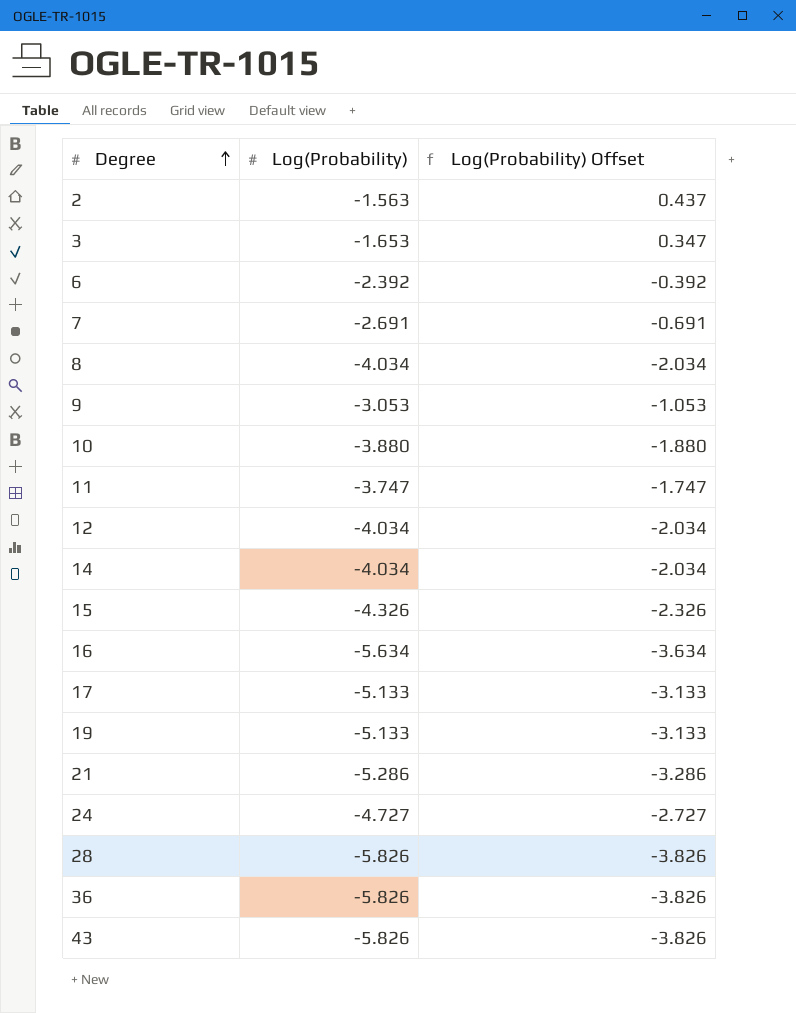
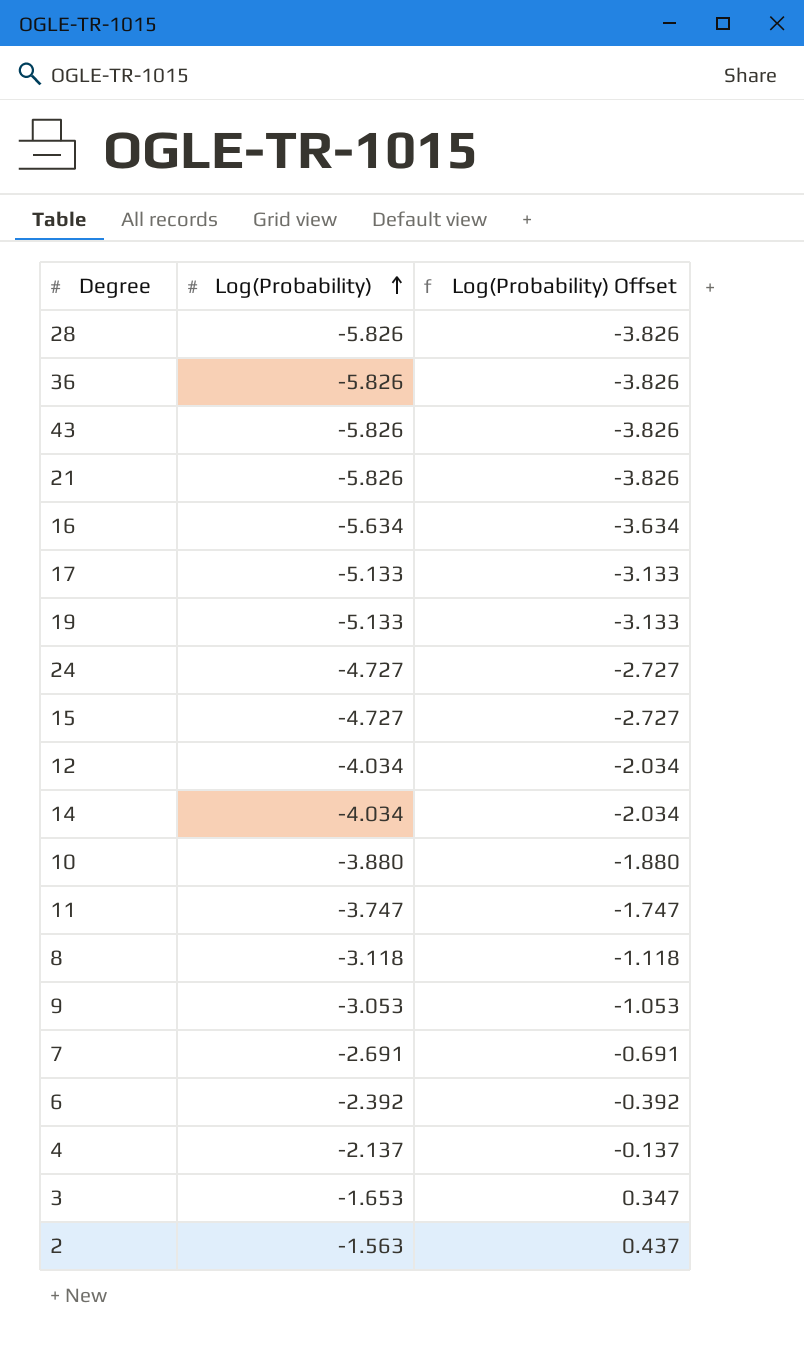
row order: Degree ascending -> Log(Probability) ascending
21 | Log(Probability): -5.286 -> -5.826
21 | Log(Probability) Offset: -3.286 -> -3.826
15 | Log(Probability): -4.326 -> -4.727
15 | Log(Probability) Offset: -2.326 -> -2.727
8 | Log(Probability): -4.034 -> -3.118
8 | Log(Probability) Offset: -2.034 -> -1.118
row 4: none -> -2.137 | -0.137

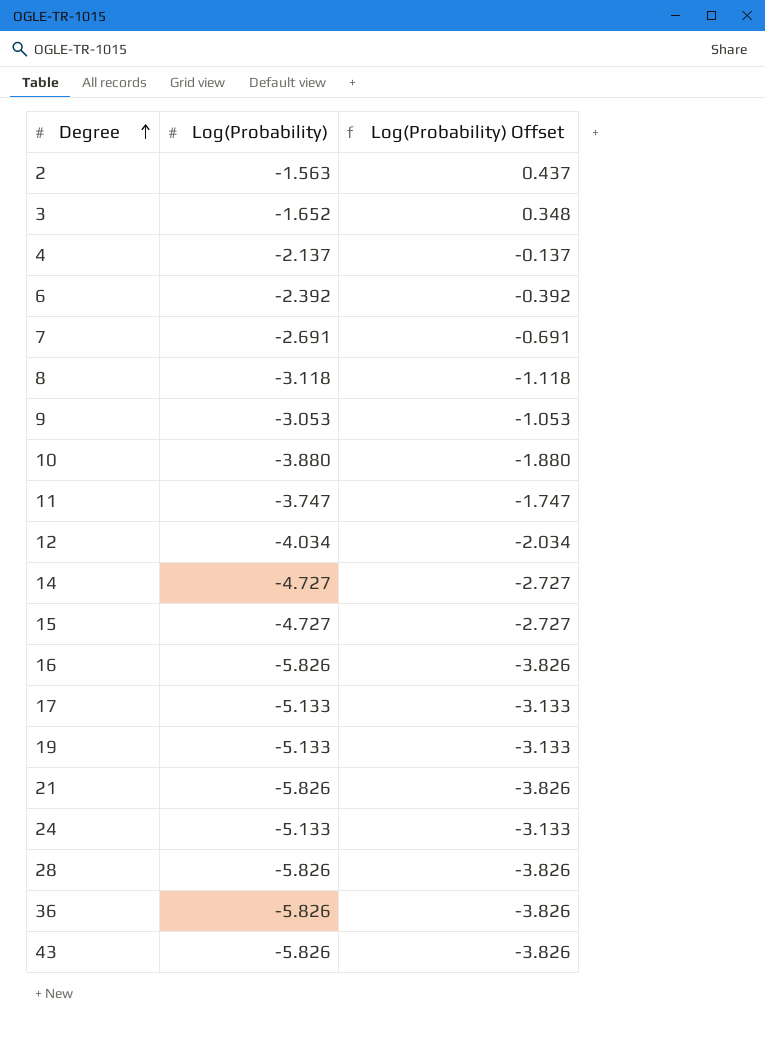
row order: Log(Probability) ascending -> Degree ascending
3 | Log(Probability): -1.653 -> -1.652
3 | Log(Probability) Offset: 0.347 -> 0.348
14 | Log(Probability): -4.034 -> -4.727
14 | Log(Probability) Offset: -2.034 -> -2.727
16 | Log(Probability): -5.634 -> -5.826
16 | Log(Probability) Offset: -3.634 -> -3.826
24 | Log(Probability): -4.727 -> -5.133
24 | Log(Probability) Offset: -2.727 -> -3.133

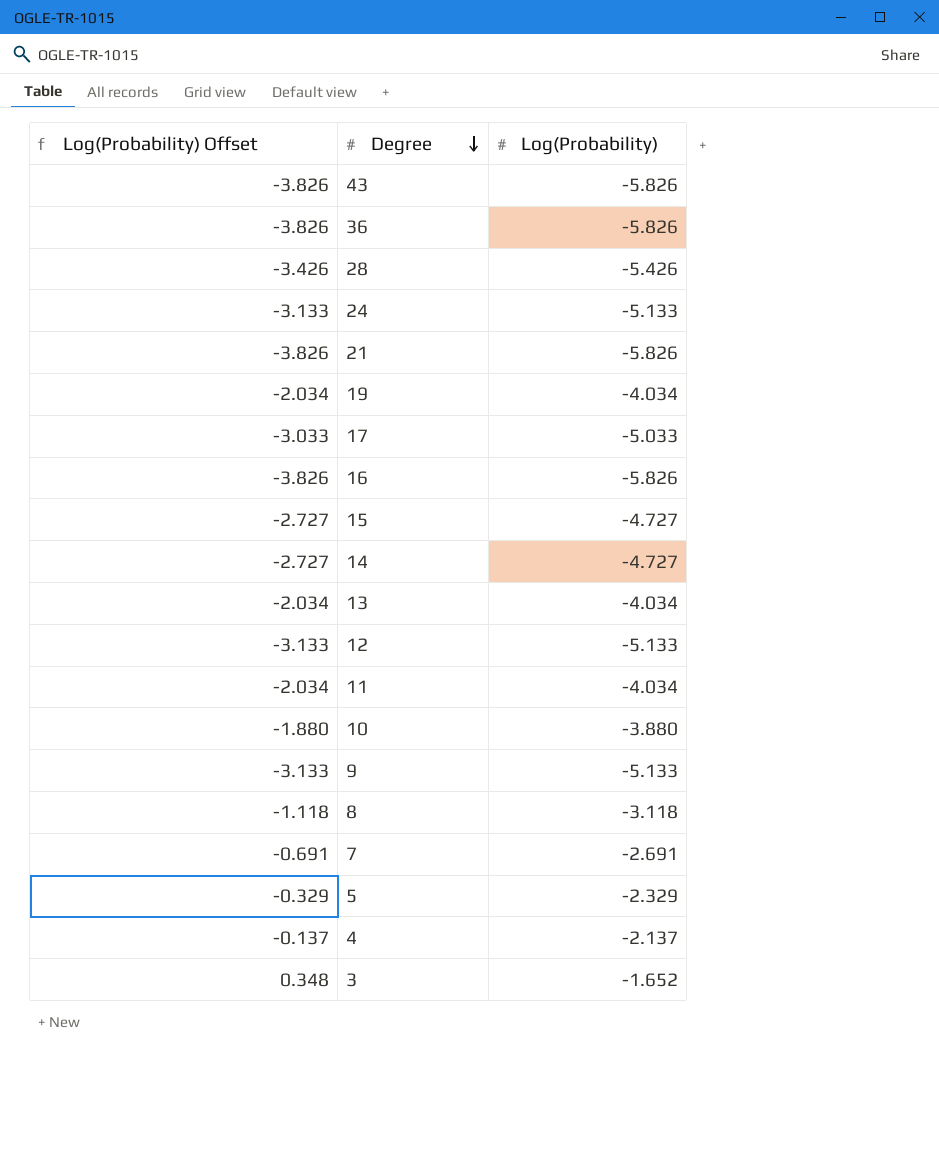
row order: Degree ascending -> Degree descending
column Log(Probability) Offset | position: 3 -> 1
row 2: -1.563 | 0.437 -> none
row 6: -2.392 | -0.392 -> none
28 | Log(Probability) Offset: -3.826 -> -3.426
28 | Log(Probability): -5.826 -> -5.426
19 | Log(Probability) Offset: -3.133 -> -2.034
19 | Log(Probability): -5.133 -> -4.034
17 | Log(Probability) Offset: -3.133 -> -3.033
17 | Log(Probability): -5.133 -> -5.033
row 13: none -> -2.034 | -4.034
12 | Log(Probability) Offset: -2.034 -> -3.133
12 | Log(Probability): -4.034 -> -5.133
11 | Log(Probability) Offset: -1.747 -> -2.034
11 | Log(Probability): -3.747 -> -4.034
9 | Log(Probability) Offset: -1.053 -> -3.133
9 | Log(Probability): -3.053 -> -5.133
row 5: none -> -0.329 | -2.329

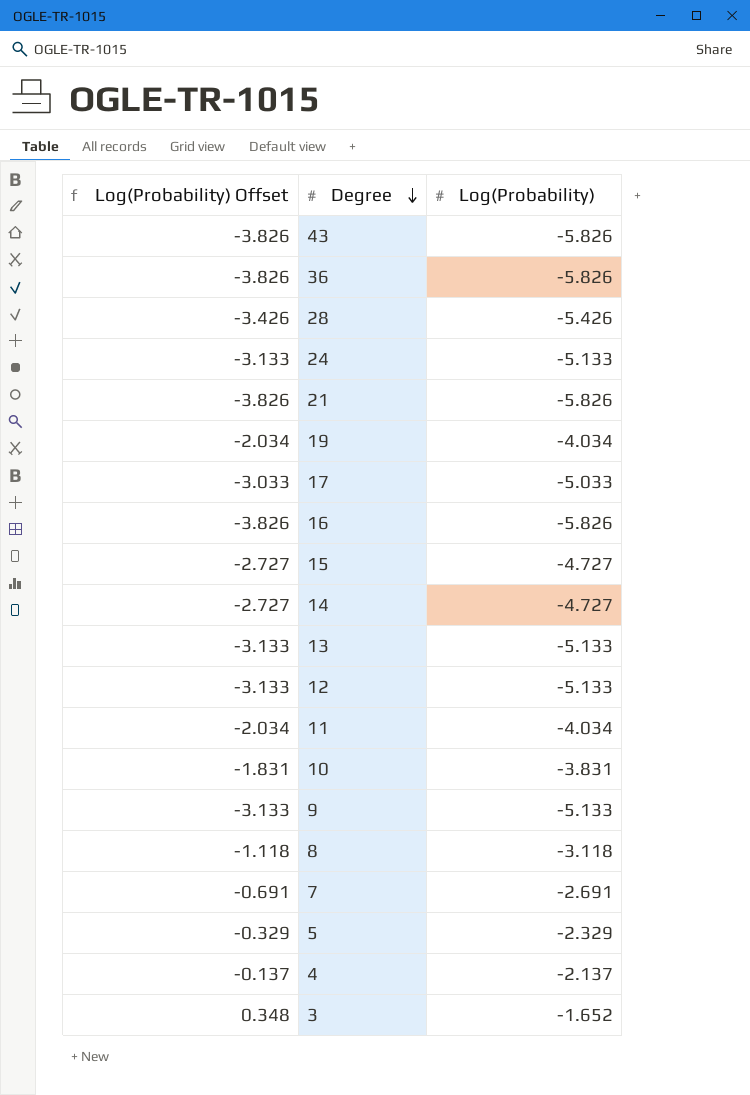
13 | Log(Probability) Offset: -2.034 -> -3.133
13 | Log(Probability): -4.034 -> -5.133
10 | Log(Probability) Offset: -1.880 -> -1.831
10 | Log(Probability): -3.880 -> -3.831

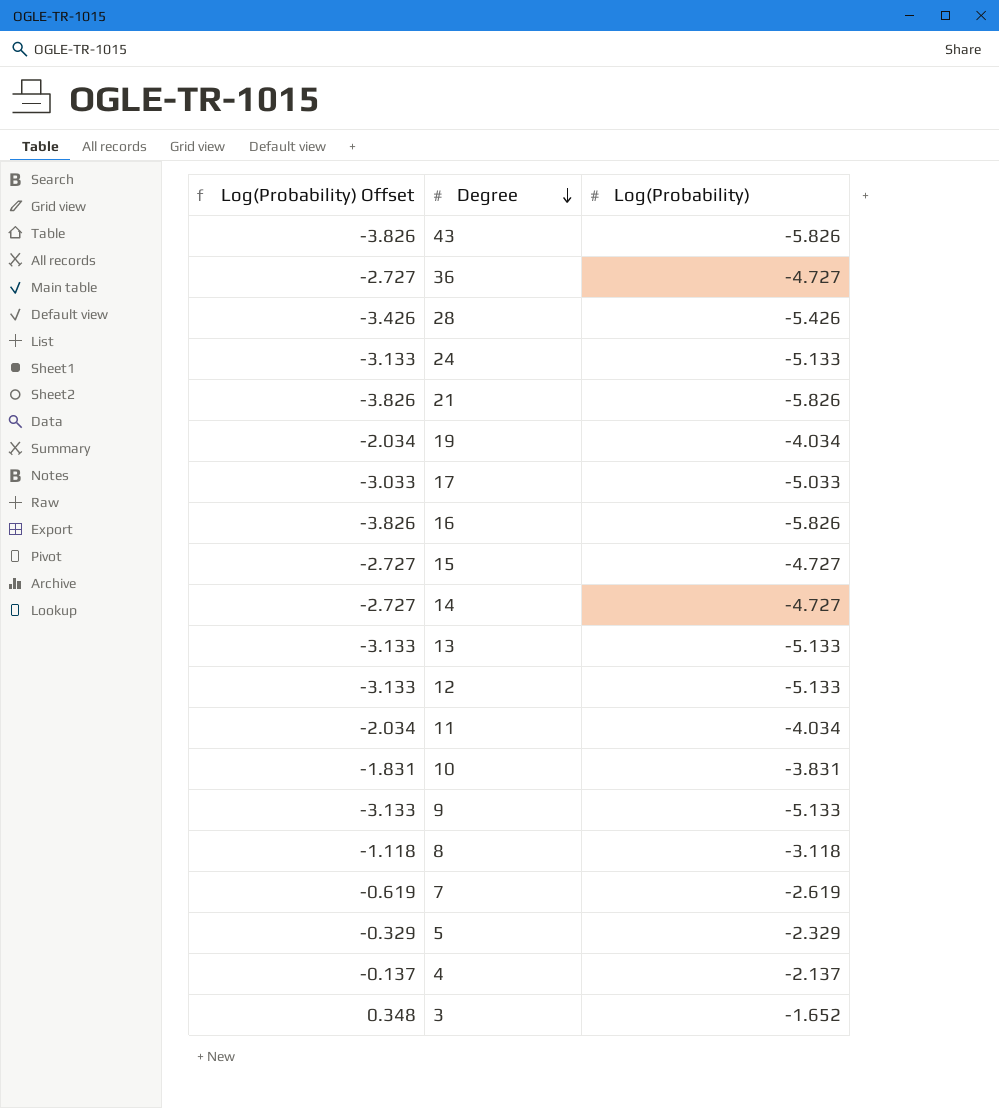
36 | Log(Probability) Offset: -3.826 -> -2.727
36 | Log(Probability): -5.826 -> -4.727
7 | Log(Probability) Offset: -0.691 -> -0.619
7 | Log(Probability): -2.691 -> -2.619

